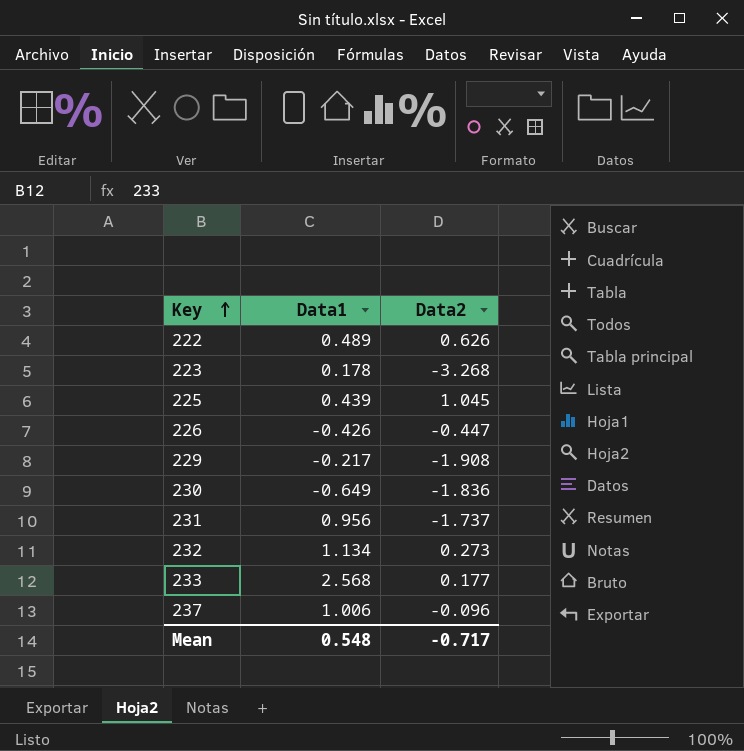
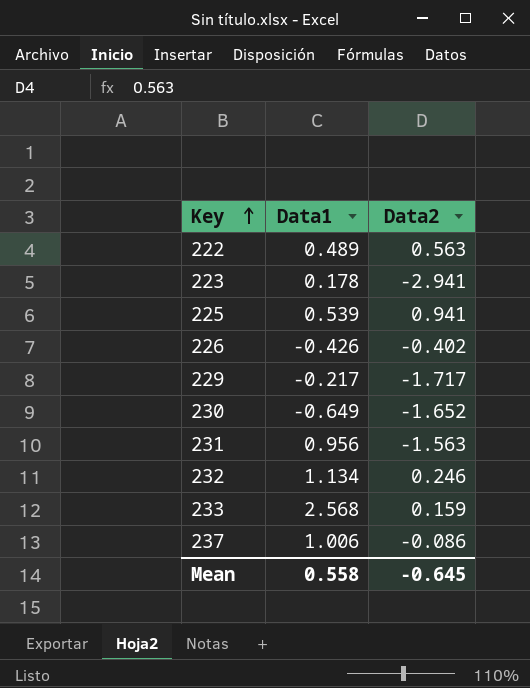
222 | Data2: 0.626 -> 0.563
223 | Data2: -3.268 -> -2.941
225 | Data1: 0.439 -> 0.539
225 | Data2: 1.045 -> 0.941
226 | Data2: -0.447 -> -0.402
229 | Data2: -1.908 -> -1.717
230 | Data2: -1.836 -> -1.652
231 | Data2: -1.737 -> -1.563
232 | Data2: 0.273 -> 0.246
233 | Data2: 0.177 -> 0.159
237 | Data2: -0.096 -> -0.086
Mean | Data1: 0.548 -> 0.558
Mean | Data2: -0.717 -> -0.645

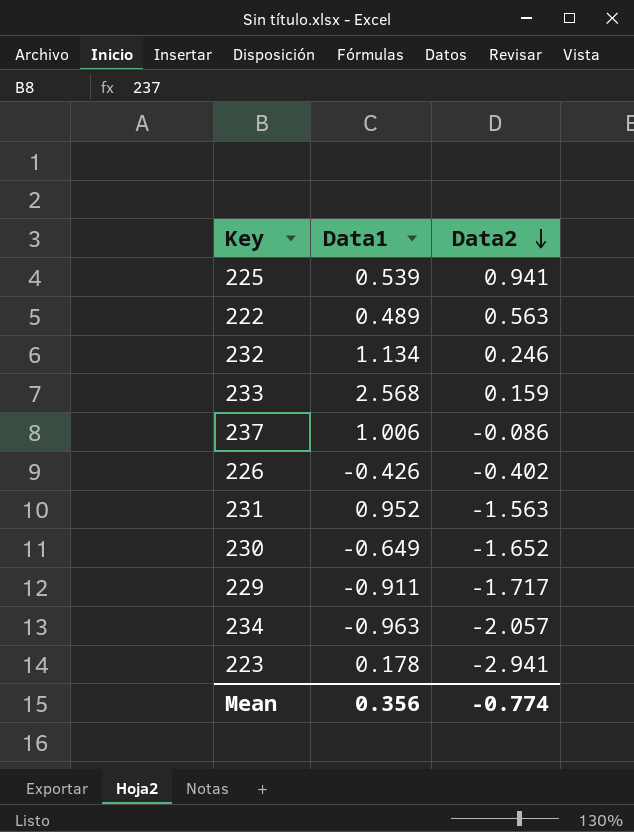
row order: Key ascending -> Data2 descending
231 | Data1: 0.956 -> 0.952
229 | Data1: -0.217 -> -0.911
row 234: none -> -0.963 | -2.057
Mean | Data1: 0.558 -> 0.356
Mean | Data2: -0.645 -> -0.774

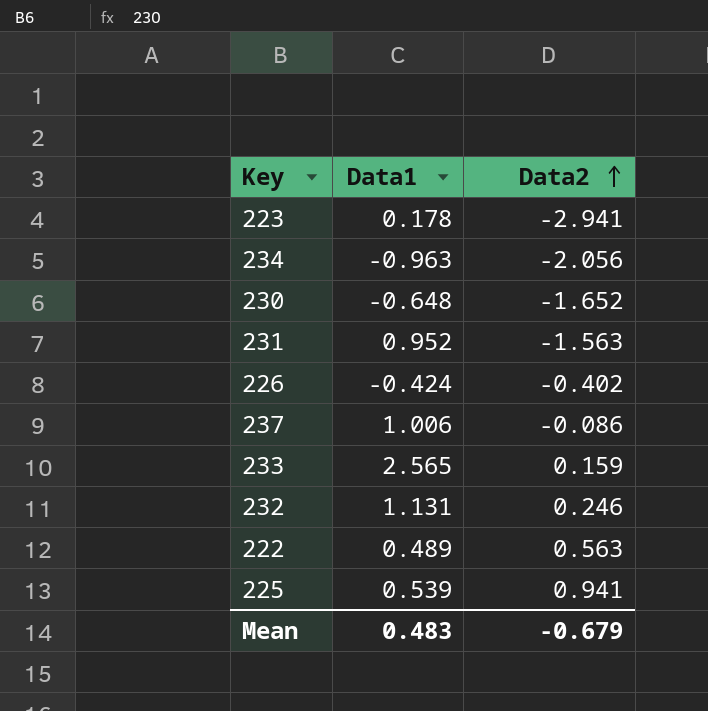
row order: Data2 descending -> Data2 ascending
row 229: -0.911 | -1.717 -> none
234 | Data2: -2.057 -> -2.056
230 | Data1: -0.649 -> -0.648
226 | Data1: -0.426 -> -0.424
233 | Data1: 2.568 -> 2.565
232 | Data1: 1.134 -> 1.131
Mean | Data1: 0.356 -> 0.483
Mean | Data2: -0.774 -> -0.679

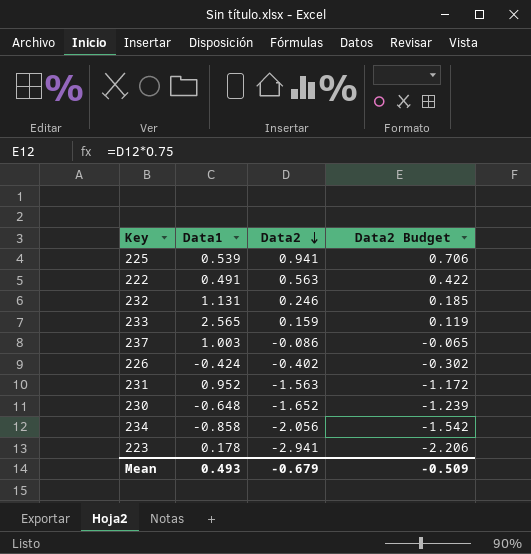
row order: Data2 ascending -> Data2 descending
column Data2 Budget | formula: none -> [Data2] * 0.75
222 | Data1: 0.489 -> 0.491
237 | Data1: 1.006 -> 1.003
234 | Data1: -0.963 -> -0.858
Mean | Data1: 0.483 -> 0.493

